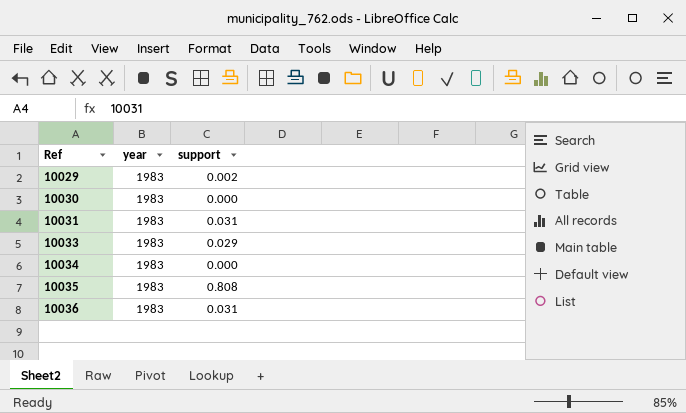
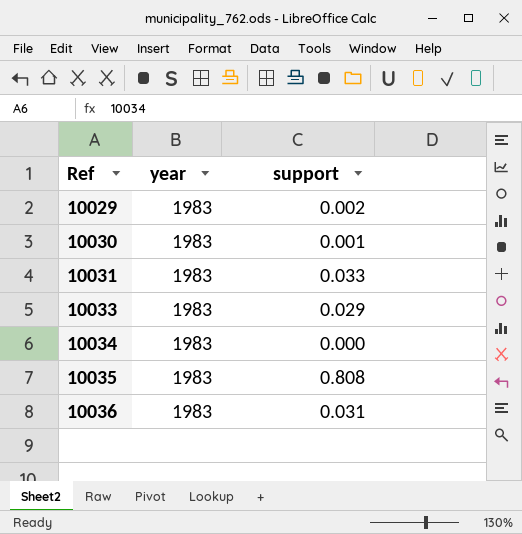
10030 | support: 0.000 -> 0.001
10031 | support: 0.031 -> 0.033

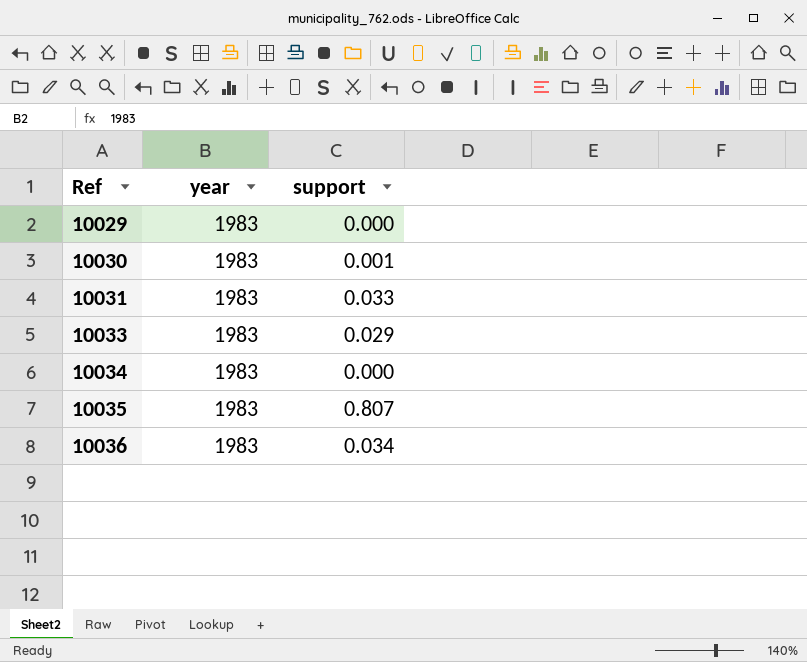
10029 | support: 0.002 -> 0.000
10035 | support: 0.808 -> 0.807
10036 | support: 0.031 -> 0.034

